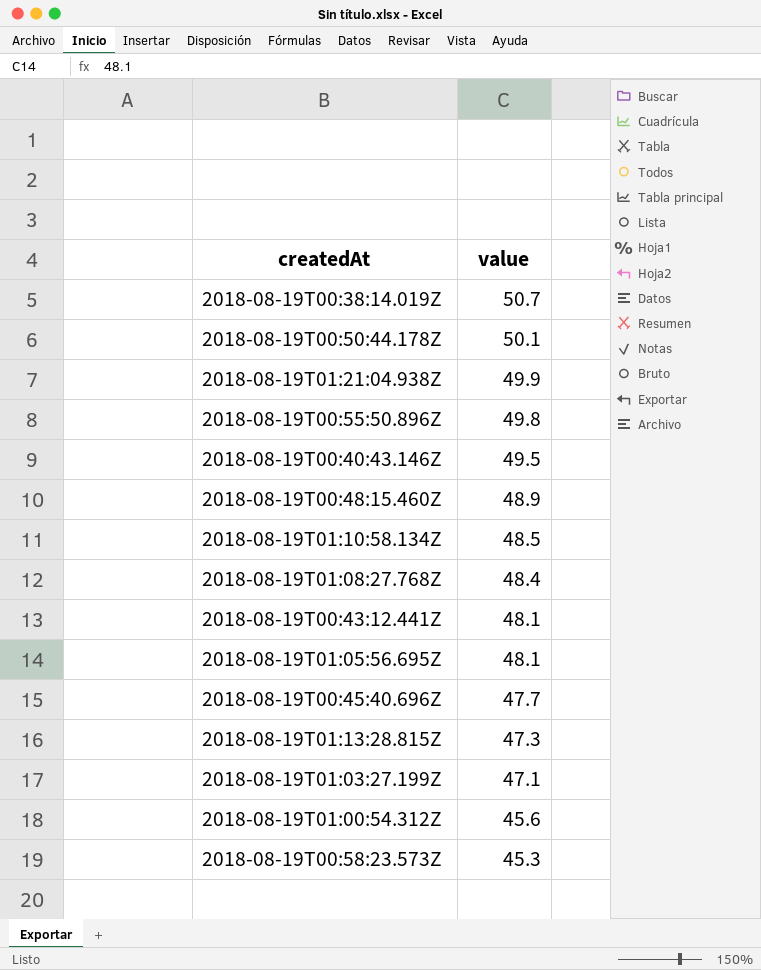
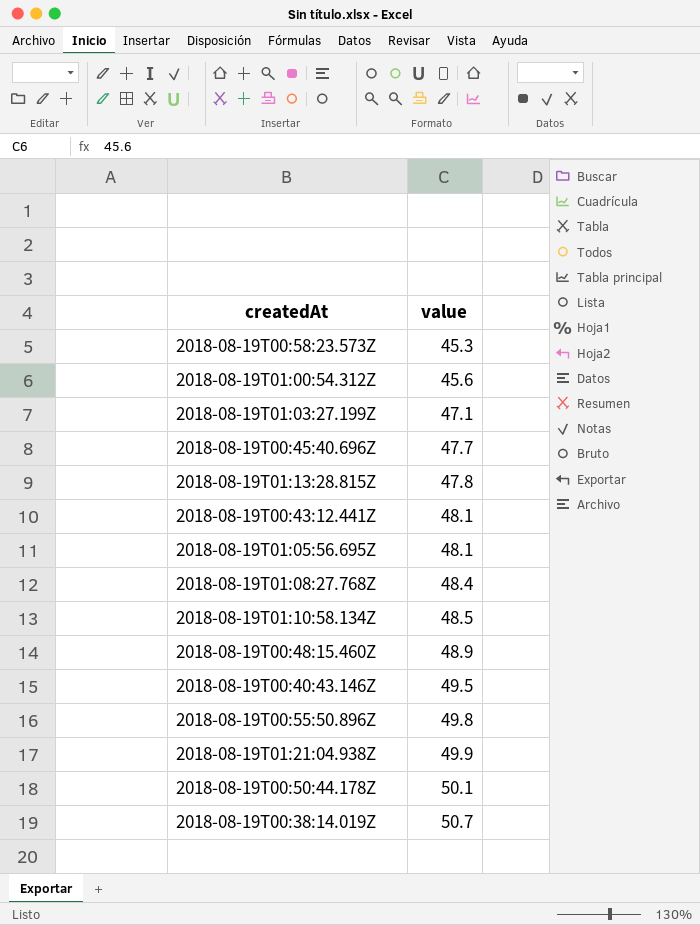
row order: value descending -> value ascending
2018-08-19T01:13:28.815Z | value: 47.3 -> 47.8

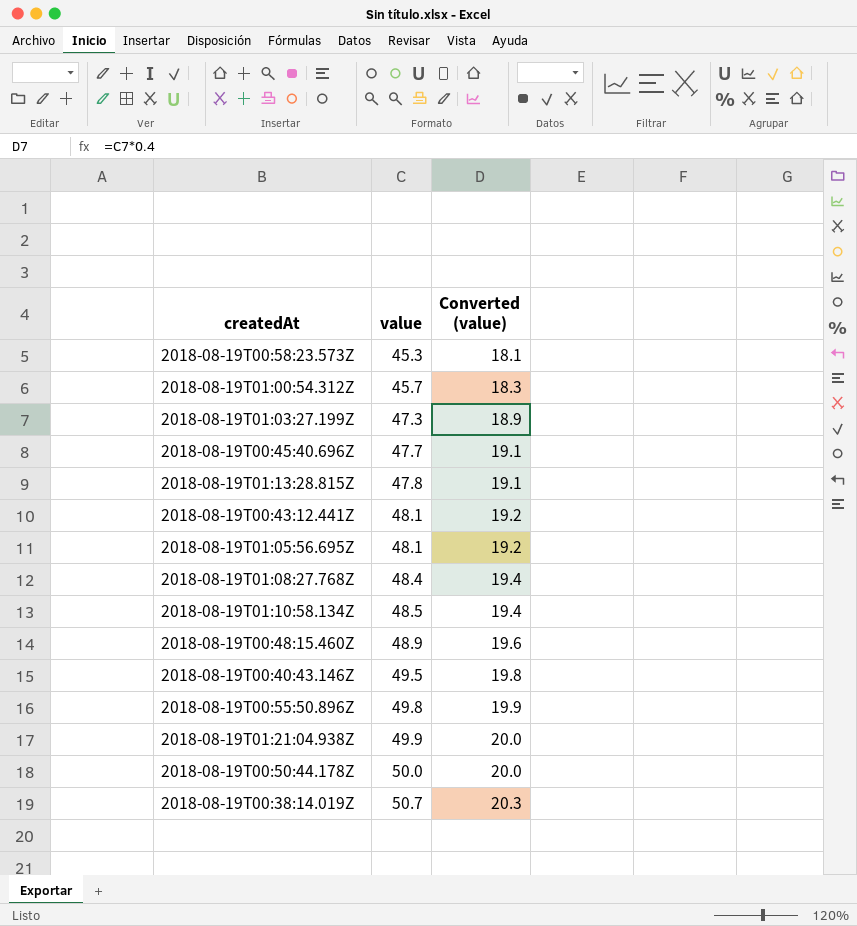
column Converted (value) | formula: none -> [value] * 0.4
2018-08-19T01:00:54.312Z | value: 45.6 -> 45.7
2018-08-19T01:03:27.199Z | value: 47.1 -> 47.3
2018-08-19T00:50:44.178Z | value: 50.1 -> 50.0

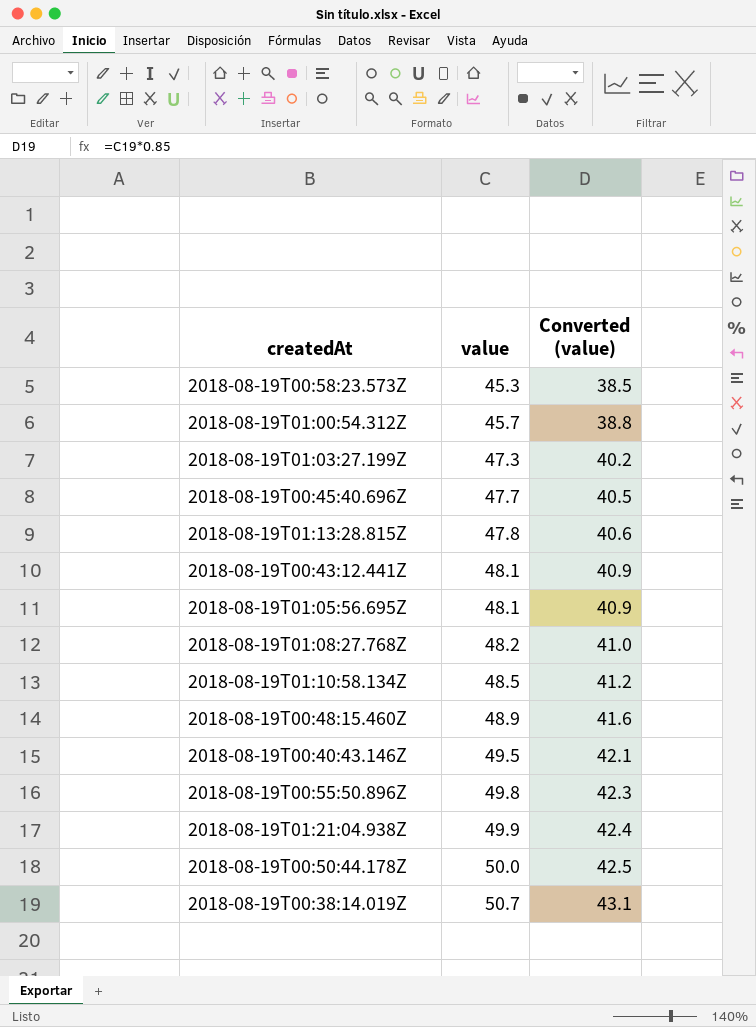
column Converted (value) | formula: [value] * 0.4 -> [value] * 0.85
2018-08-19T01:08:27.768Z | value: 48.4 -> 48.2

